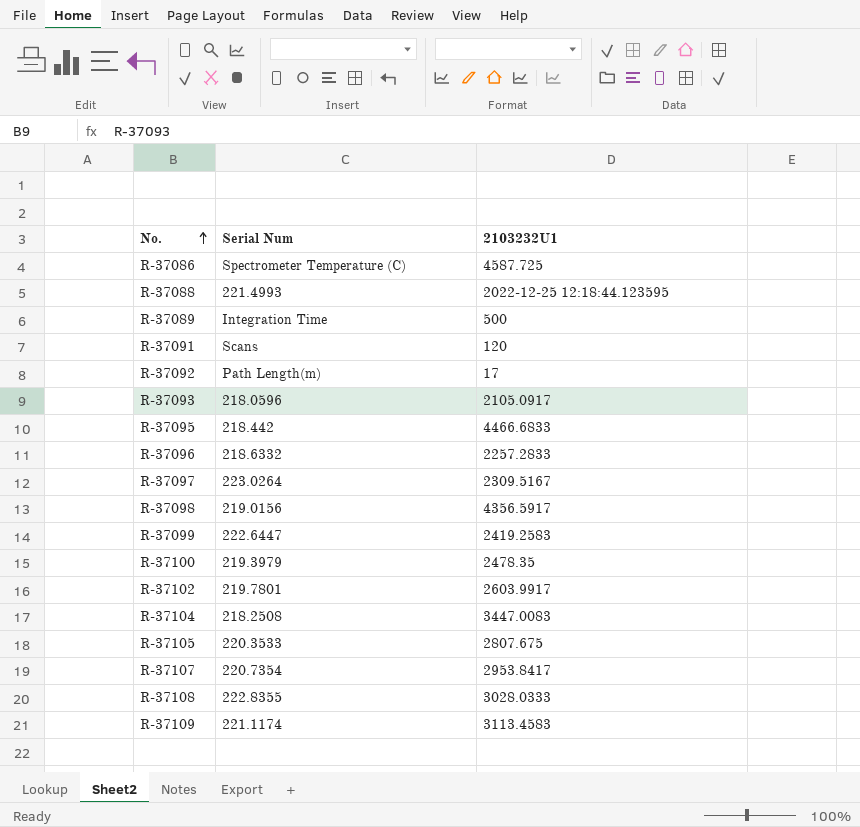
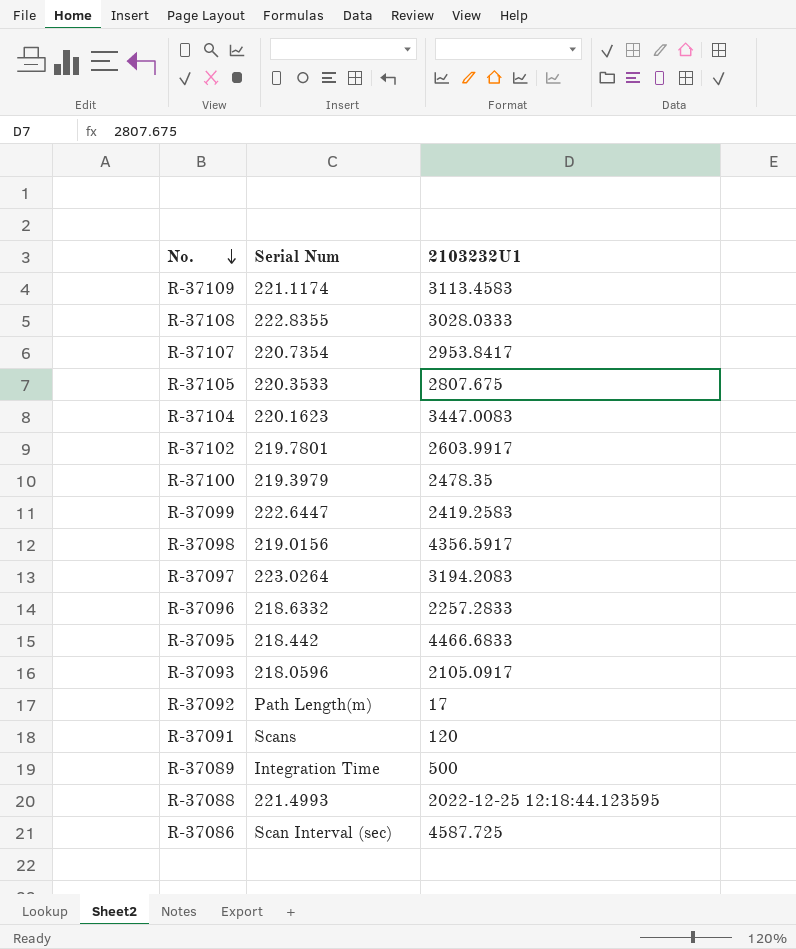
row order: No. ascending -> No. descending
R-37104 | Serial Num: 218.2508 -> 220.1623
R-37097 | 2103232U1: 2309.5167 -> 3194.2083
R-37086 | Serial Num: Spectrometer Temperature (C) -> Scan Interval (sec)

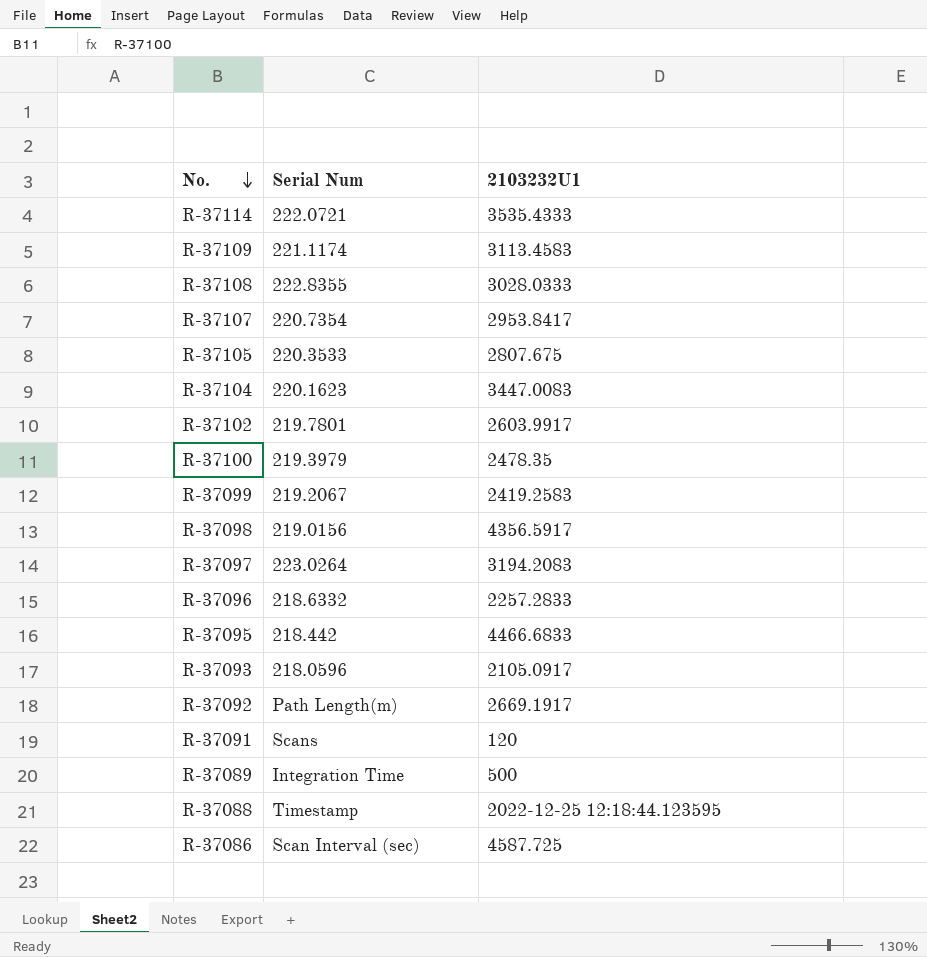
row R-37114: none -> 222.0721 | 3535.4333
R-37099 | Serial Num: 222.6447 -> 219.2067
R-37092 | 2103232U1: 17 -> 2669.1917
R-37088 | Serial Num: 221.4993 -> Timestamp

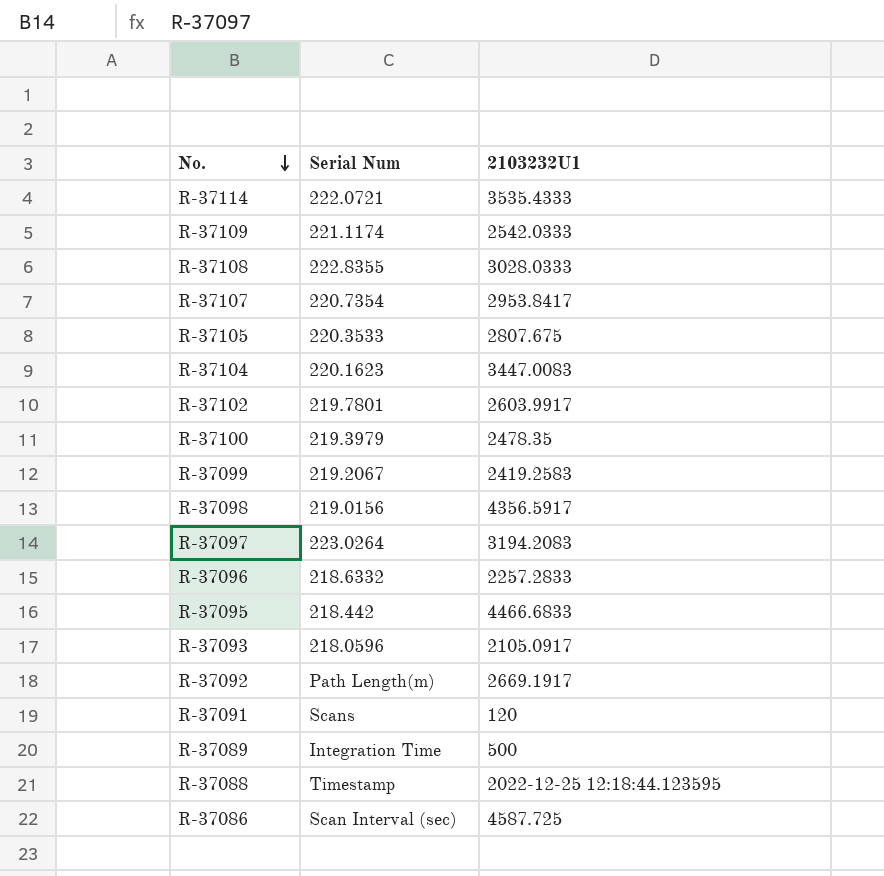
R-37109 | 2103232U1: 3113.4583 -> 2542.0333

